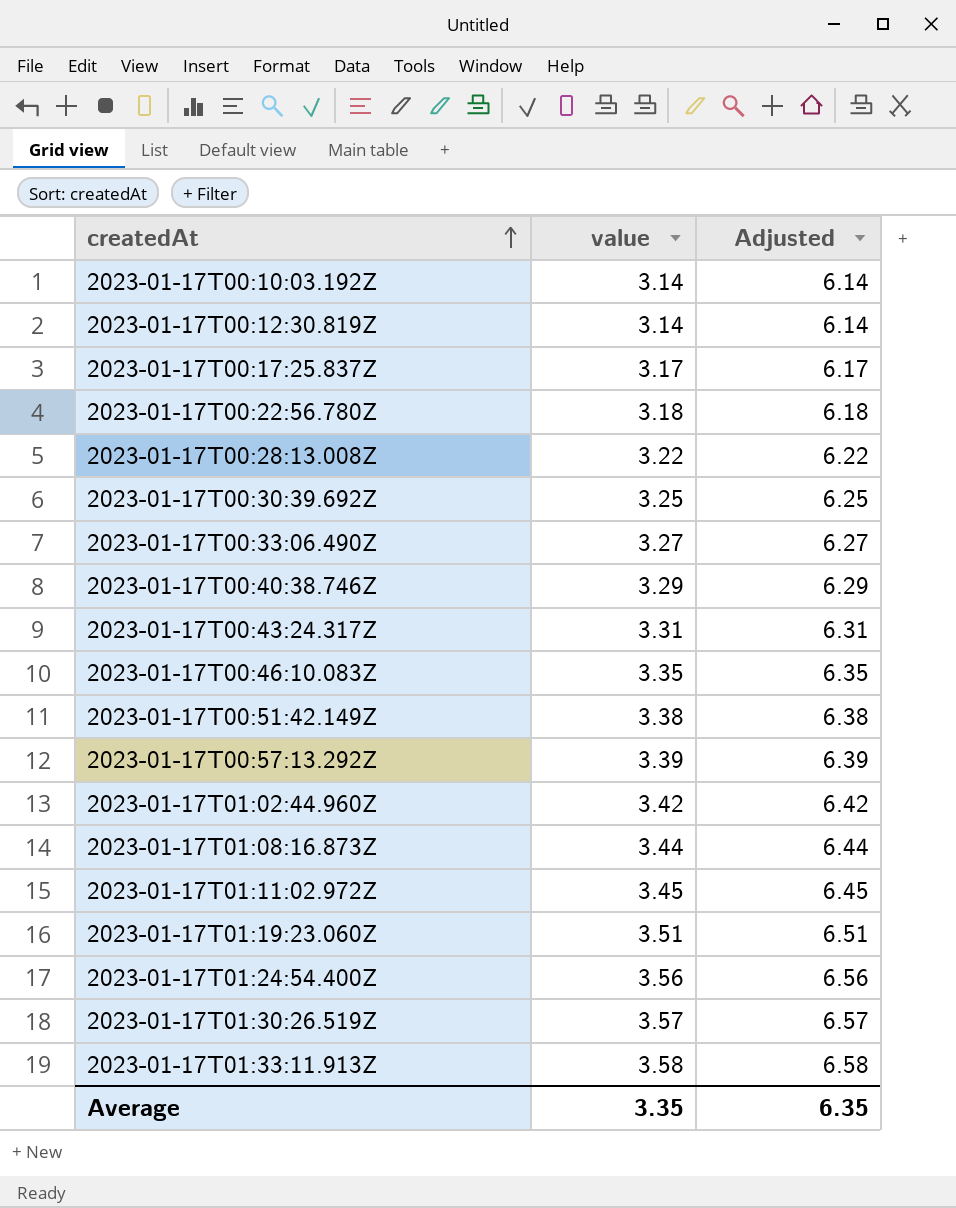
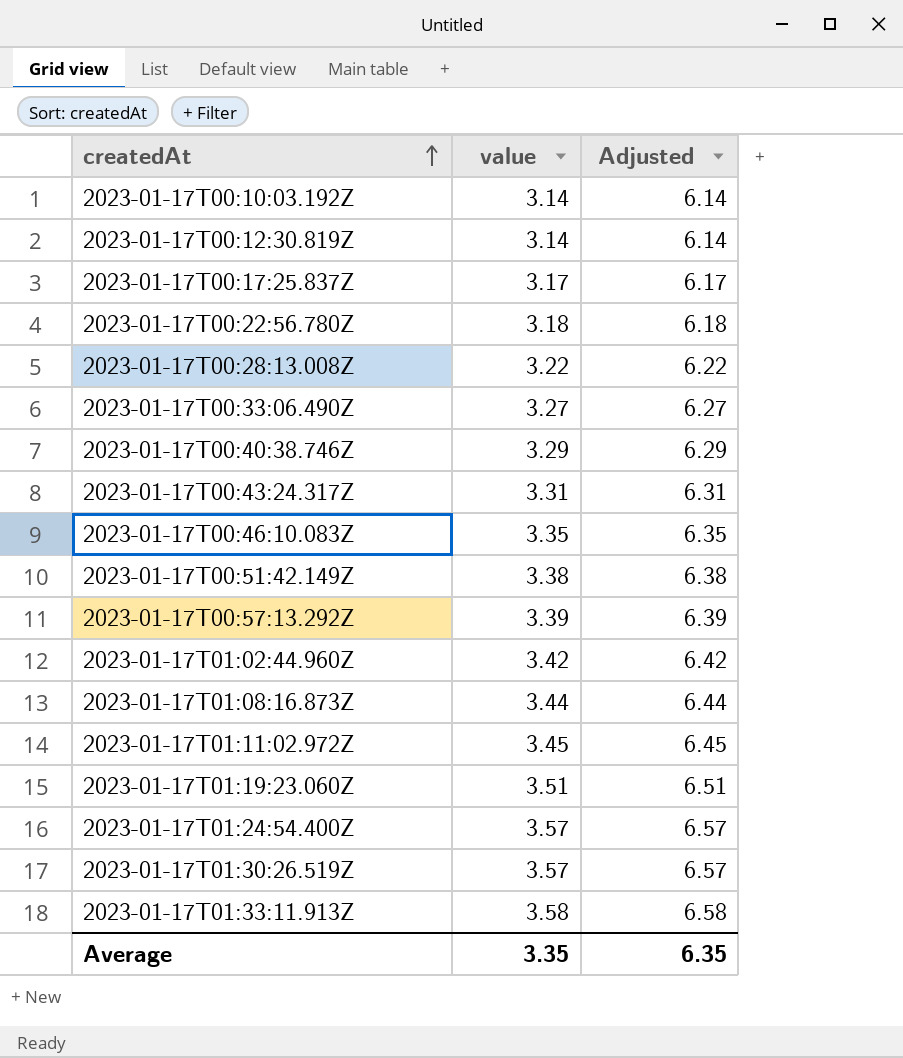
row 2023-01-17T00:30:39.692Z: 3.25 | 6.25 -> none
2023-01-17T01:24:54.400Z | value: 3.56 -> 3.57
2023-01-17T01:24:54.400Z | Adjusted: 6.56 -> 6.57

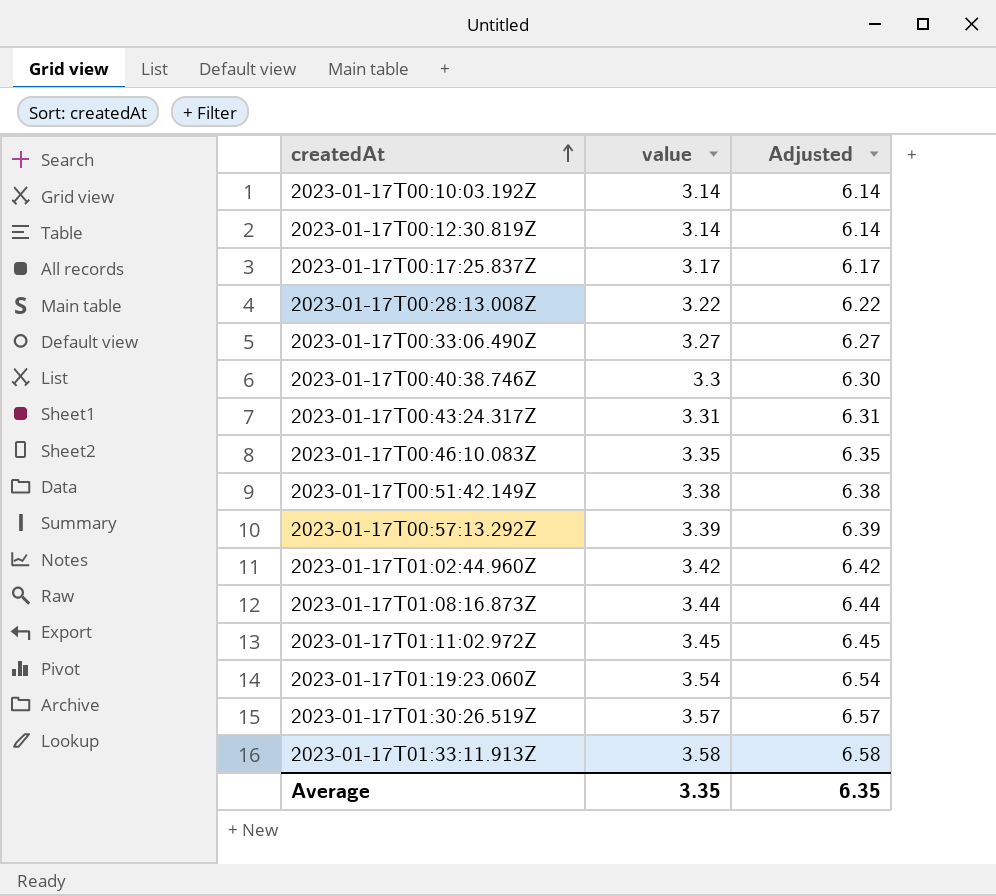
row 2023-01-17T00:22:56.780Z: 3.18 | 6.18 -> none
row 2023-01-17T01:24:54.400Z: 3.57 | 6.57 -> none
2023-01-17T00:40:38.746Z | value: 3.29 -> 3.3
2023-01-17T00:40:38.746Z | Adjusted: 6.29 -> 6.30
2023-01-17T01:19:23.060Z | value: 3.51 -> 3.54
2023-01-17T01:19:23.060Z | Adjusted: 6.51 -> 6.54

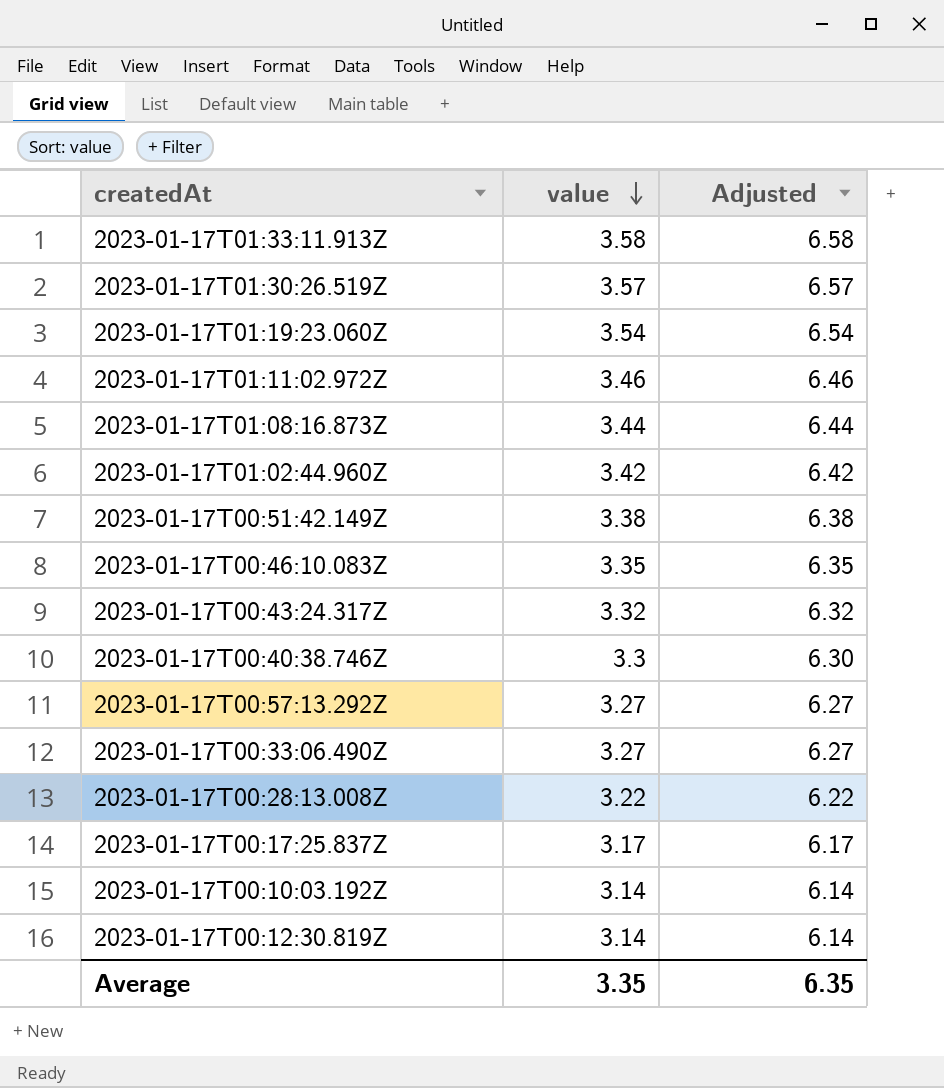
row order: createdAt ascending -> value descending
2023-01-17T01:11:02.972Z | value: 3.45 -> 3.46
2023-01-17T01:11:02.972Z | Adjusted: 6.45 -> 6.46
2023-01-17T00:43:24.317Z | value: 3.31 -> 3.32
2023-01-17T00:43:24.317Z | Adjusted: 6.31 -> 6.32
2023-01-17T00:57:13.292Z | value: 3.39 -> 3.27
2023-01-17T00:57:13.292Z | Adjusted: 6.39 -> 6.27

